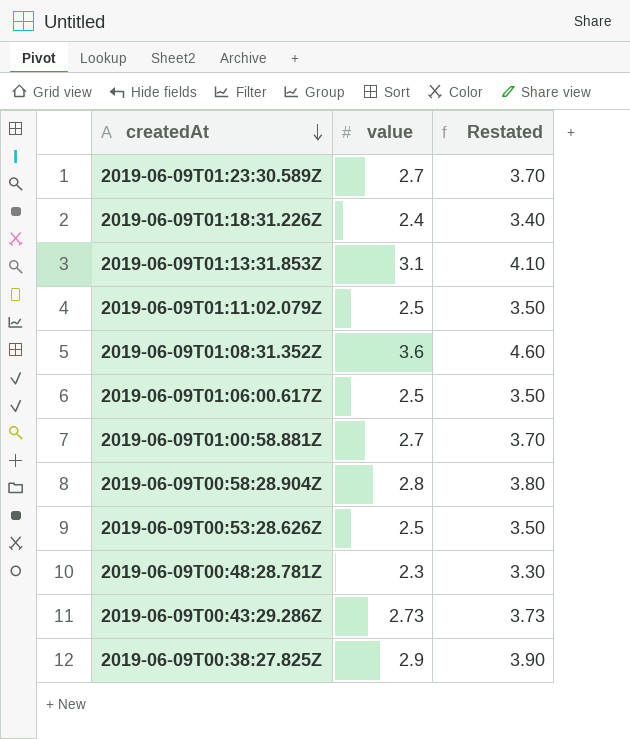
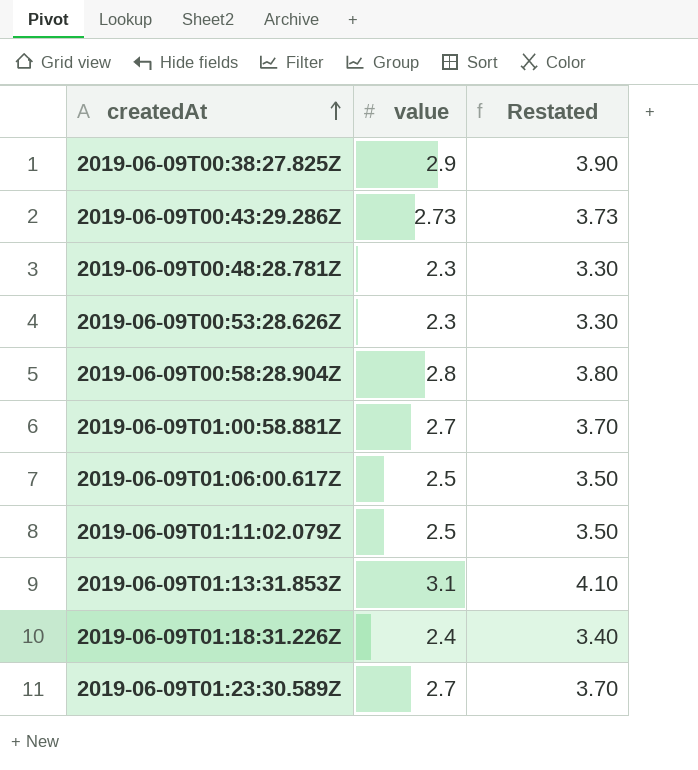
row order: createdAt descending -> createdAt ascending
row 2019-06-09T01:08:31.352Z: 3.6 | 4.60 -> none
2019-06-09T00:53:28.626Z | value: 2.5 -> 2.3
2019-06-09T00:53:28.626Z | Restated: 3.50 -> 3.30

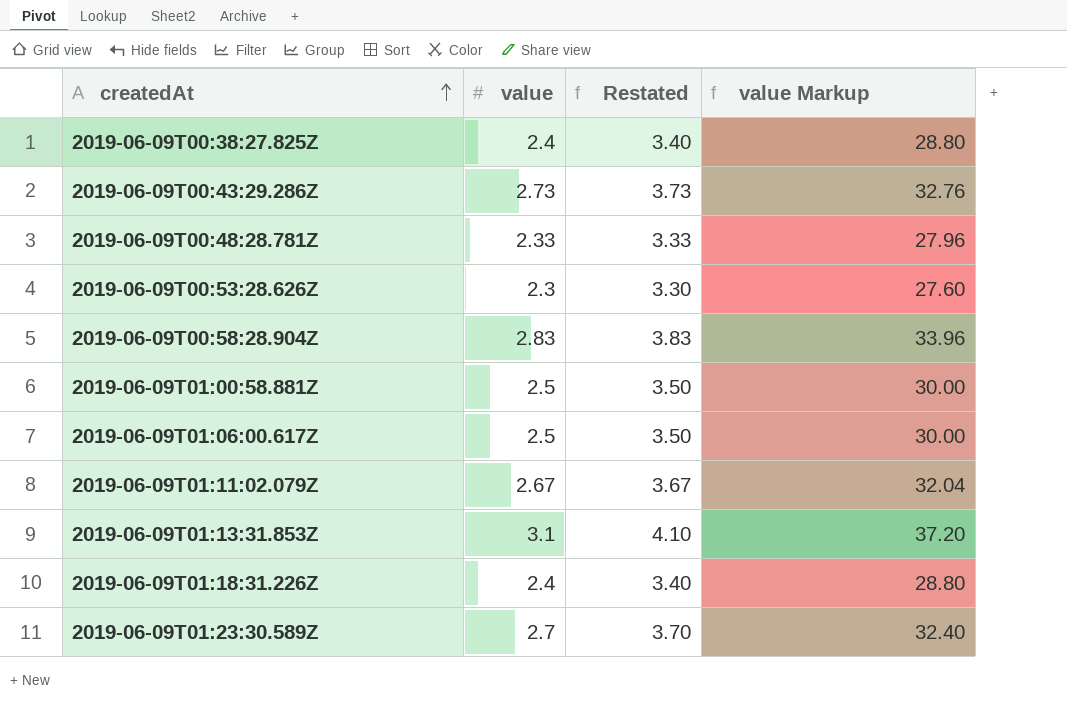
column value Markup | formula: none -> [value] * 12
2019-06-09T00:38:27.825Z | value: 2.9 -> 2.4
2019-06-09T00:38:27.825Z | Restated: 3.90 -> 3.40
2019-06-09T00:48:28.781Z | value: 2.3 -> 2.33
2019-06-09T00:48:28.781Z | Restated: 3.30 -> 3.33
2019-06-09T00:58:28.904Z | value: 2.8 -> 2.83
2019-06-09T00:58:28.904Z | Restated: 3.80 -> 3.83
2019-06-09T01:00:58.881Z | value: 2.7 -> 2.5
2019-06-09T01:00:58.881Z | Restated: 3.70 -> 3.50
2019-06-09T01:11:02.079Z | value: 2.5 -> 2.67
2019-06-09T01:11:02.079Z | Restated: 3.50 -> 3.67

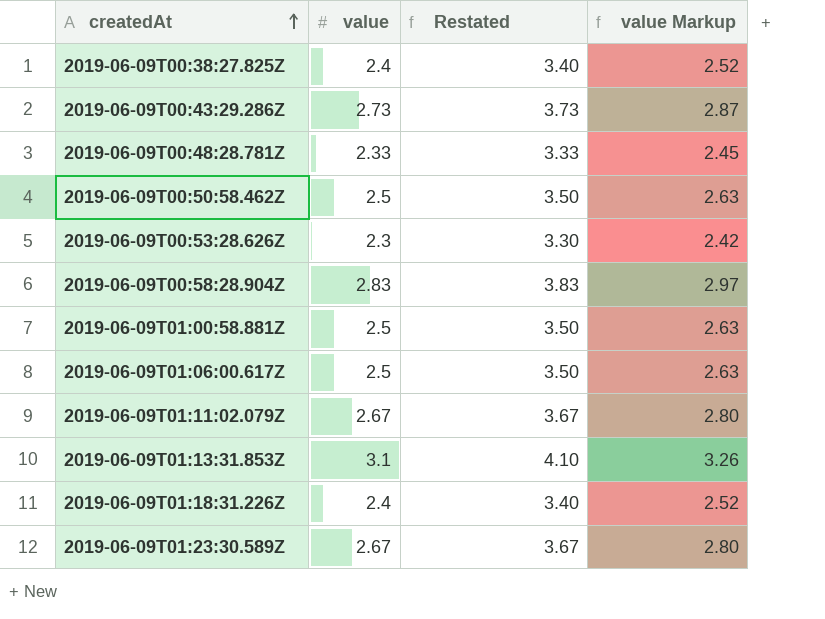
column value Markup | formula: [value] * 12 -> [value] * 1.05
row 2019-06-09T00:50:58.462Z: none -> 2.5 | 3.50 | 2.63
2019-06-09T01:23:30.589Z | value: 2.7 -> 2.67
2019-06-09T01:23:30.589Z | Restated: 3.70 -> 3.67

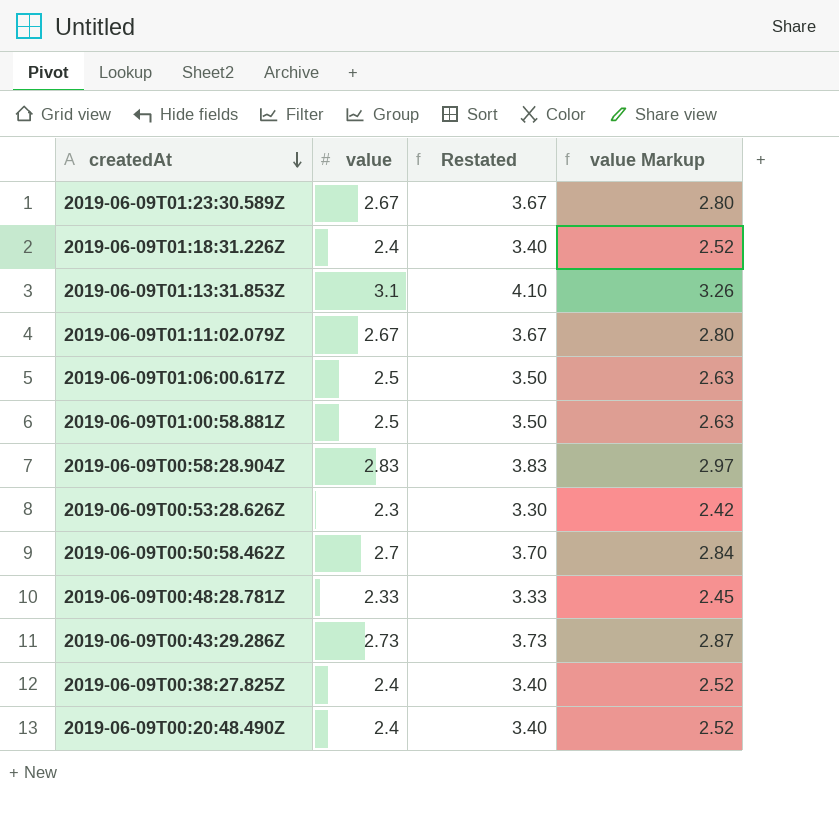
row order: createdAt ascending -> createdAt descending
2019-06-09T00:50:58.462Z | value: 2.5 -> 2.7
2019-06-09T00:50:58.462Z | Restated: 3.50 -> 3.70
2019-06-09T00:50:58.462Z | value Markup: 2.63 -> 2.84
row 2019-06-09T00:20:48.490Z: none -> 2.4 | 3.40 | 2.52

